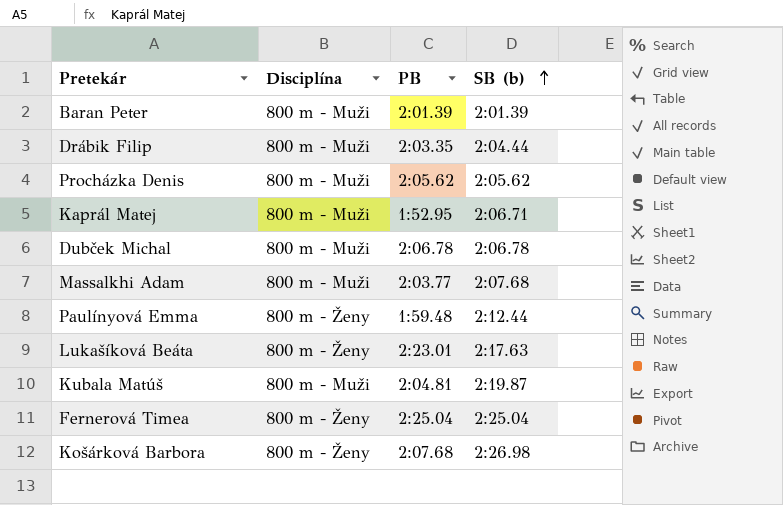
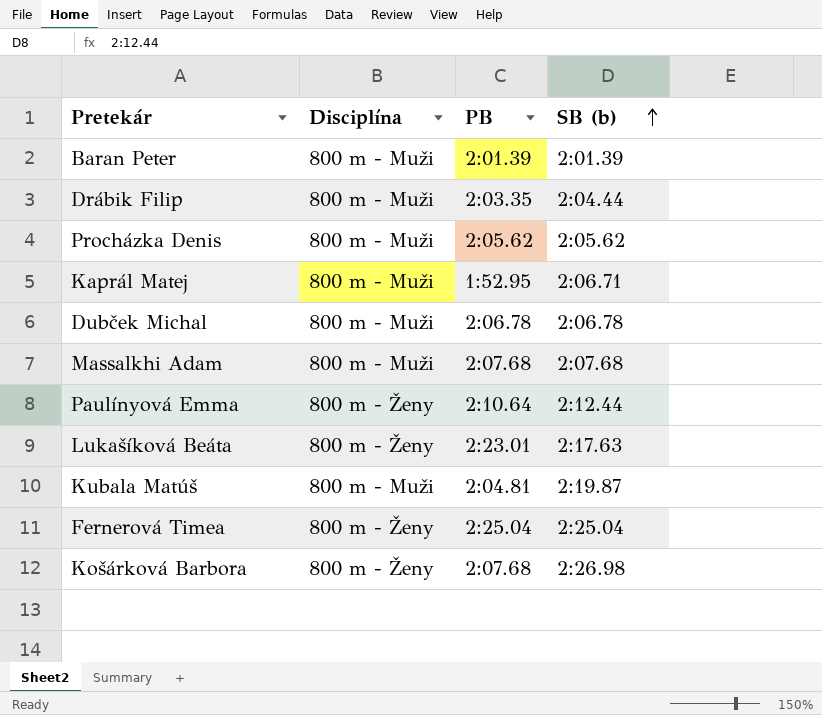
Massalkhi Adam | PB: 2:03.77 -> 2:07.68
Paulínyová Emma | PB: 1:59.48 -> 2:10.64

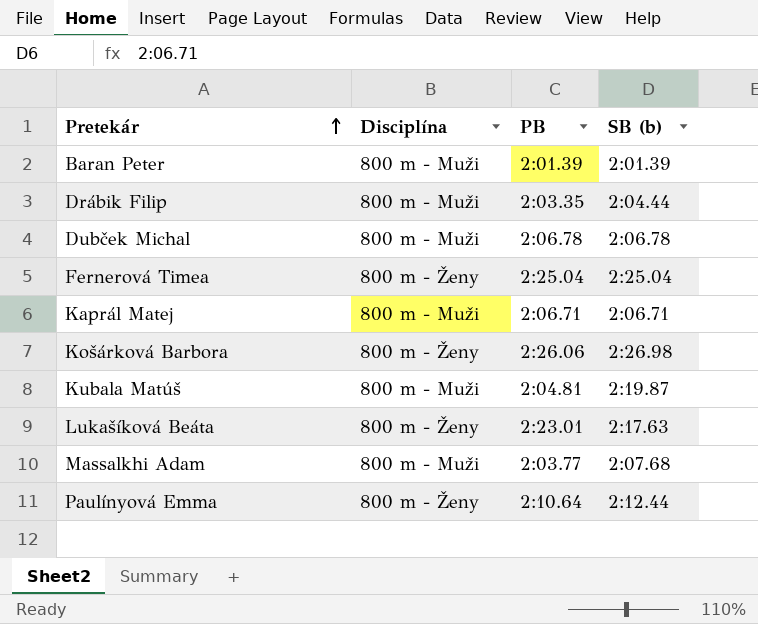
row order: SB (b) ascending -> Pretekár ascending
row Procházka Denis: 800 m - Muži | 2:05.62 | 2:05.62 -> none
Kaprál Matej | PB: 1:52.95 -> 2:06.71
Košárková Barbora | PB: 2:07.68 -> 2:26.06
Massalkhi Adam | PB: 2:07.68 -> 2:03.77

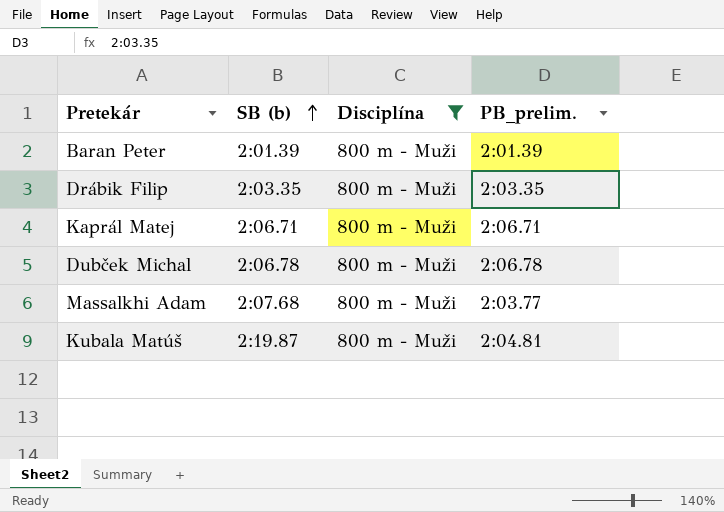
filter: none -> Disciplína = 800 m - Muži
row order: Pretekár ascending -> SB (b) ascending
column SB (b) | position: 4 -> 2
column name: PB -> PB_prelim.
Drábik Filip | SB (b): 2:04.44 -> 2:03.35

